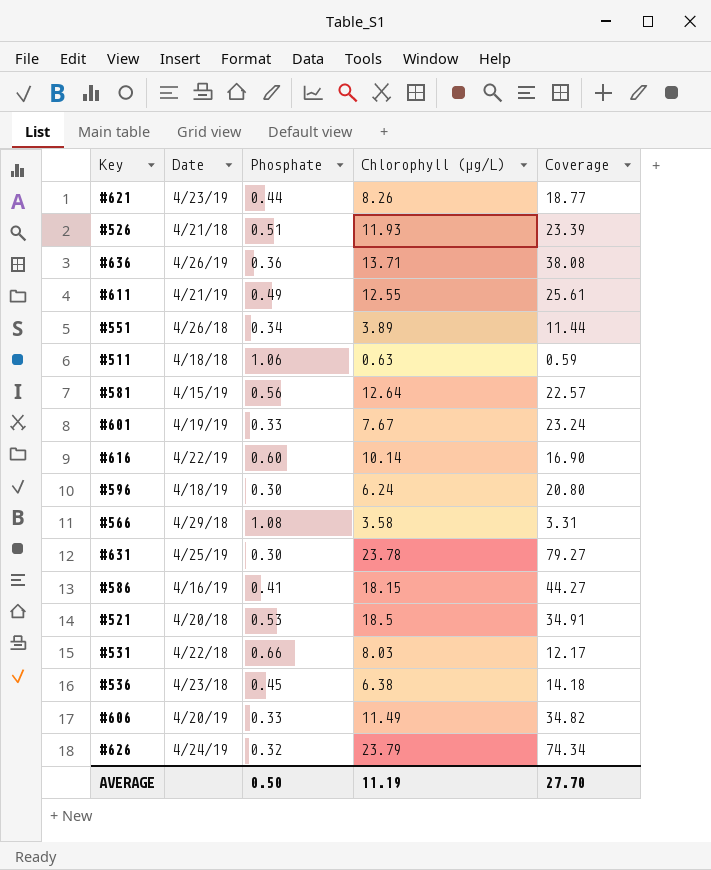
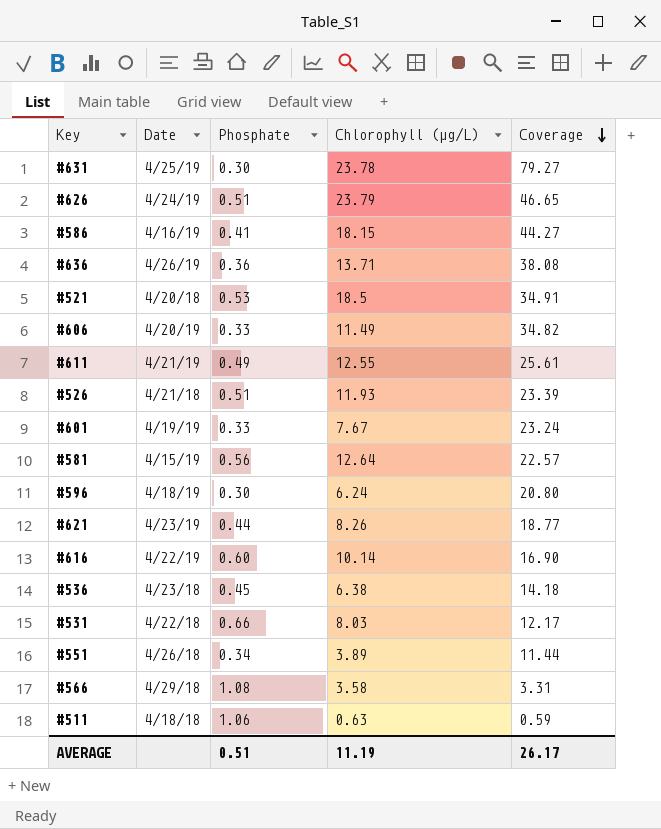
row order: none -> Coverage descending
#626 | Phosphate: 0.32 -> 0.51
#626 | Coverage: 74.34 -> 46.65
AVERAGE | Phosphate: 0.50 -> 0.51
AVERAGE | Coverage: 27.70 -> 26.17

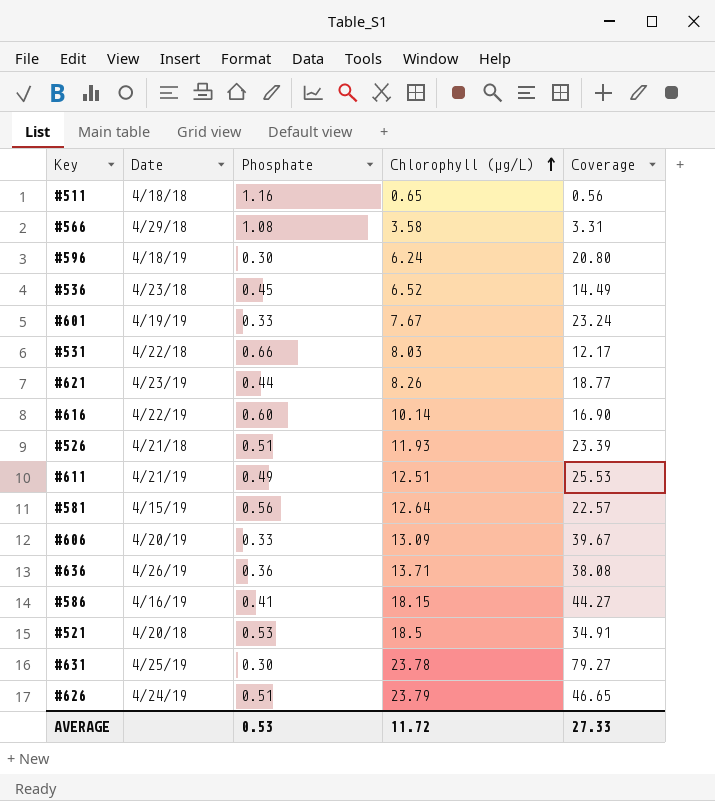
row order: Coverage descending -> Chlorophyll (µg/L) ascending
row #551: 4/26/18 | 0.34 | 3.89 | 11.44 -> none
#511 | Phosphate: 1.06 -> 1.16
#511 | Chlorophyll (µg/L): 0.63 -> 0.65
#511 | Coverage: 0.59 -> 0.56
#536 | Chlorophyll (µg/L): 6.38 -> 6.52
#536 | Coverage: 14.18 -> 14.49
#611 | Chlorophyll (µg/L): 12.55 -> 12.51
#611 | Coverage: 25.61 -> 25.53
#606 | Chlorophyll (µg/L): 11.49 -> 13.09
#606 | Coverage: 34.82 -> 39.67
AVERAGE | Phosphate: 0.51 -> 0.53
AVERAGE | Chlorophyll (µg/L): 11.19 -> 11.72
AVERAGE | Coverage: 26.17 -> 27.33

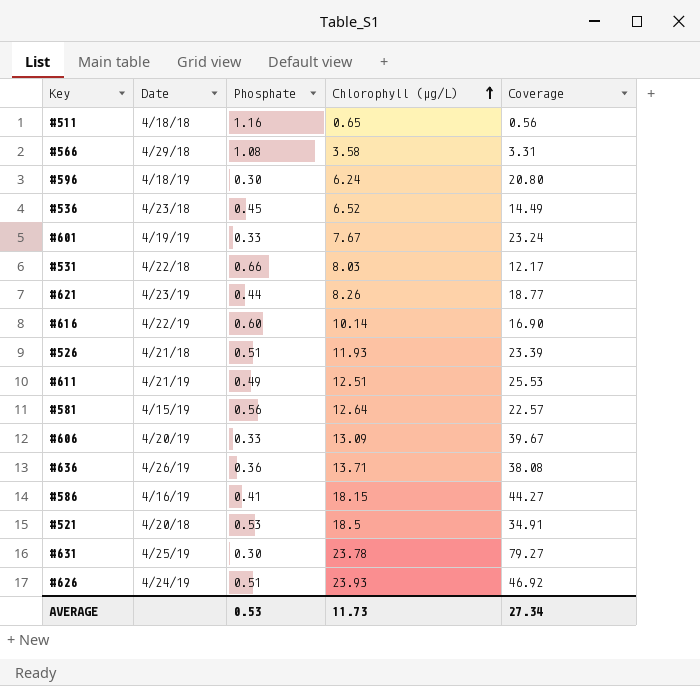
#626 | Chlorophyll (µg/L): 23.79 -> 23.93
#626 | Coverage: 46.65 -> 46.92
AVERAGE | Chlorophyll (µg/L): 11.72 -> 11.73
AVERAGE | Coverage: 27.33 -> 27.34

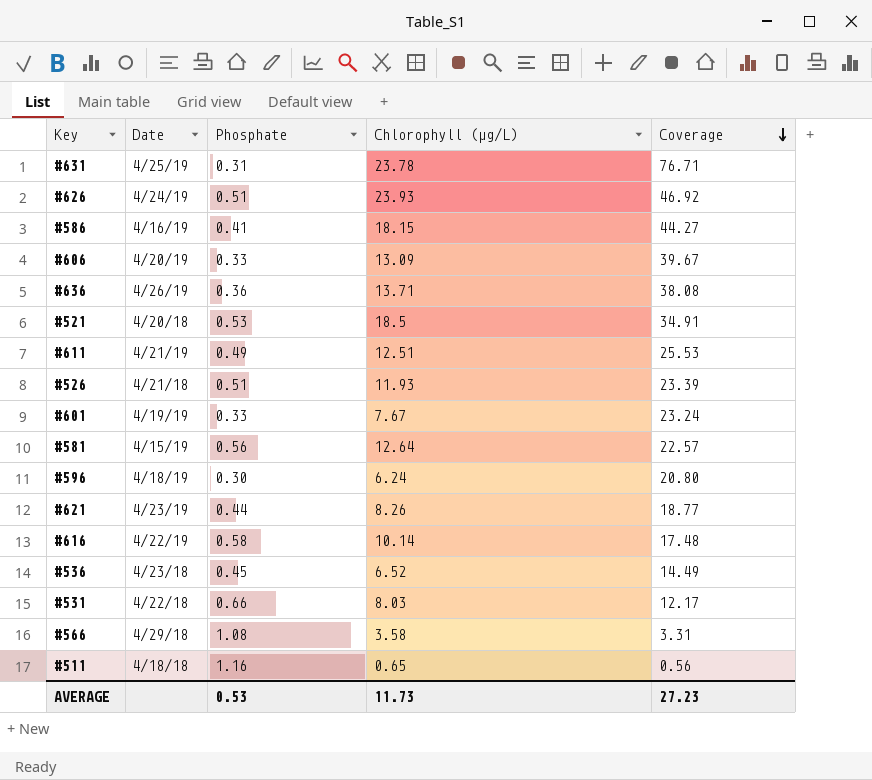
row order: Chlorophyll (µg/L) ascending -> Coverage descending
#631 | Phosphate: 0.30 -> 0.31
#631 | Coverage: 79.27 -> 76.71
#616 | Phosphate: 0.60 -> 0.58
#616 | Coverage: 16.90 -> 17.48
AVERAGE | Coverage: 27.34 -> 27.23

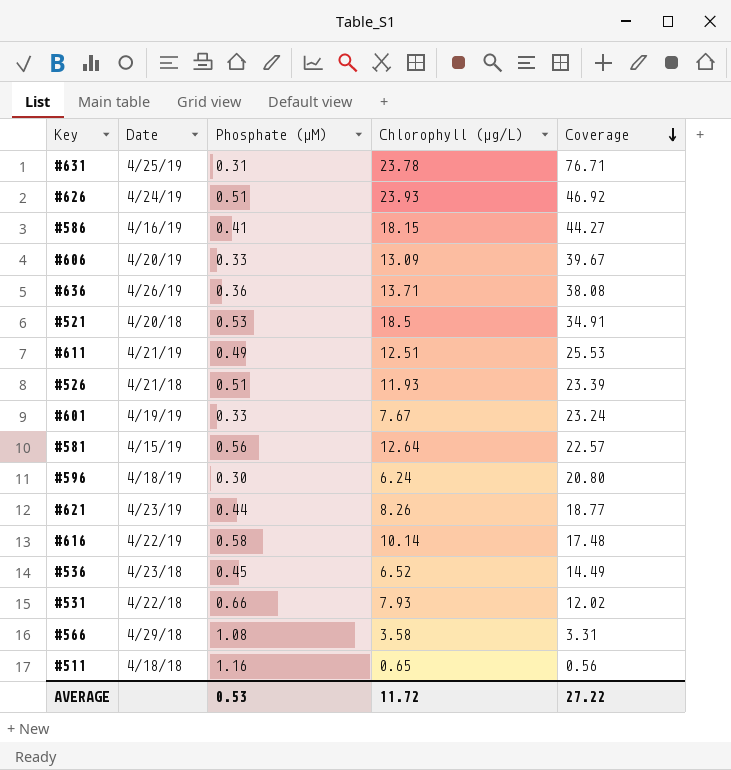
column name: Phosphate -> Phosphate (µM)
#531 | Chlorophyll (µg/L): 8.03 -> 7.93
#531 | Coverage: 12.17 -> 12.02
AVERAGE | Chlorophyll (µg/L): 11.73 -> 11.72
AVERAGE | Coverage: 27.23 -> 27.22

